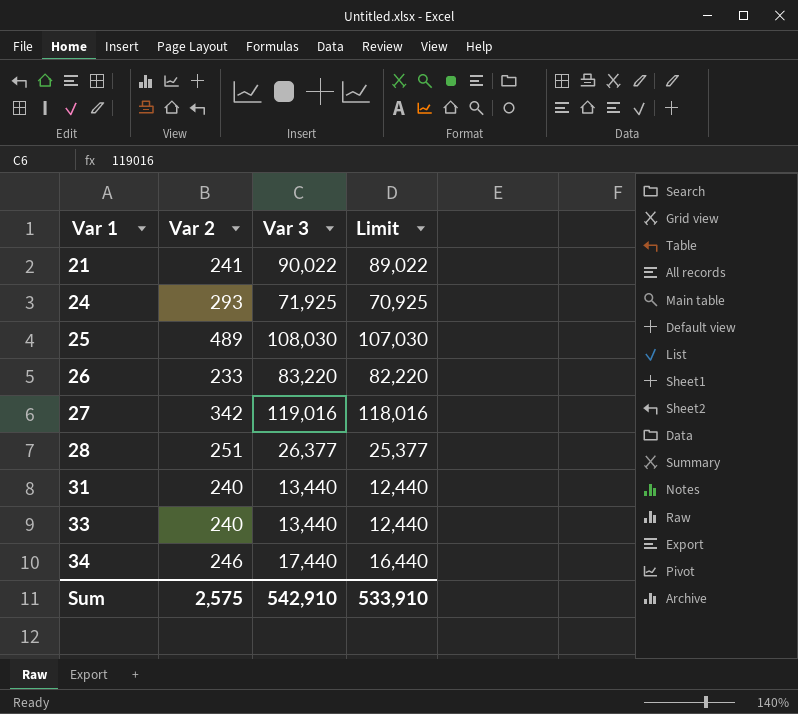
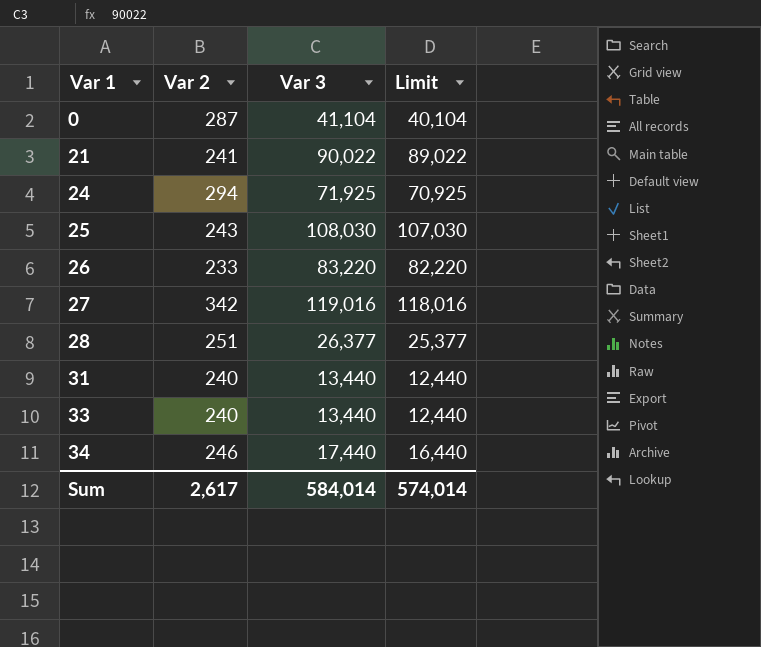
row 0: none -> 287 | 41,104 | 40,104
24 | Var 2: 293 -> 294
25 | Var 2: 489 -> 243
Sum | Var 2: 2,575 -> 2,617
Sum | Var 3: 542,910 -> 584,014
Sum | Limit: 533,910 -> 574,014

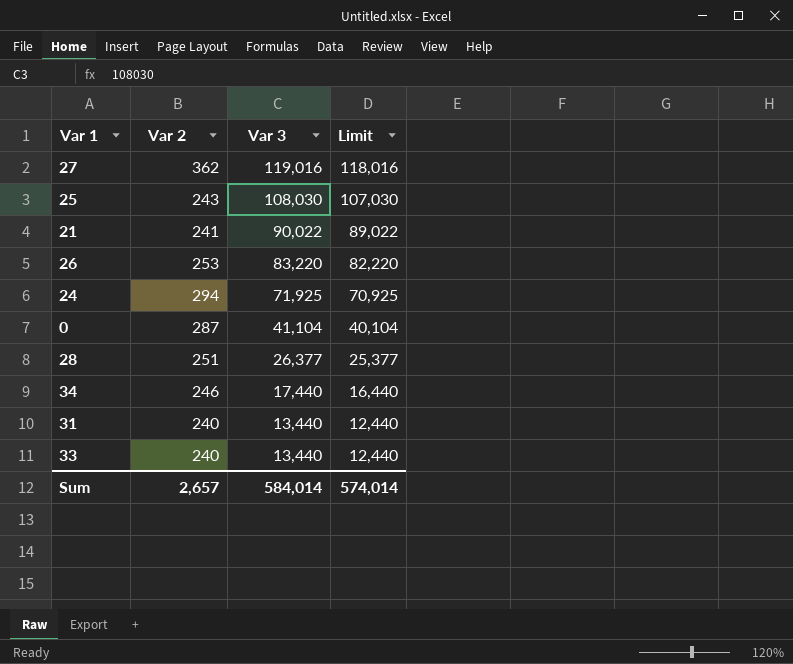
row order: Var 1 ascending -> Var 3 descending
27 | Var 2: 342 -> 362
26 | Var 2: 233 -> 253
Sum | Var 2: 2,617 -> 2,657

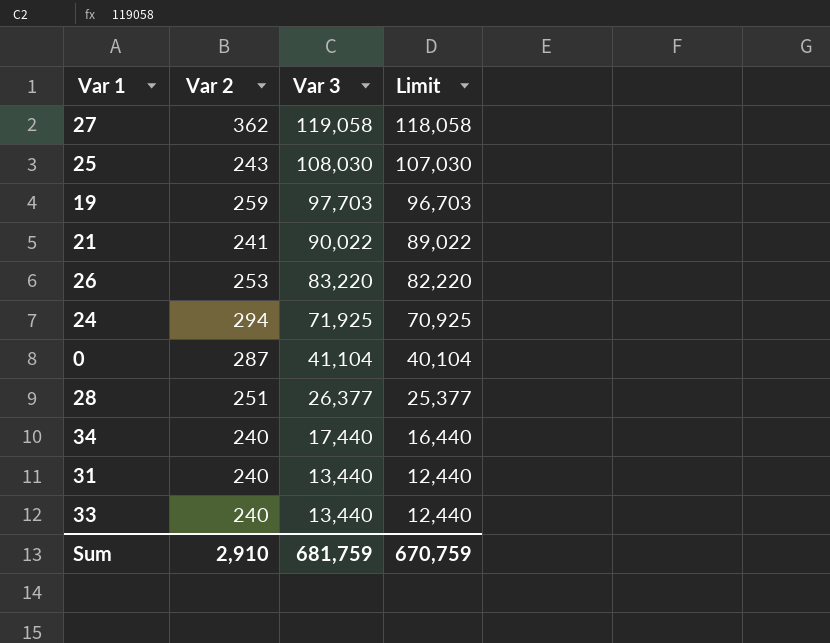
27 | Var 3: 119,016 -> 119,058
27 | Limit: 118,016 -> 118,058
row 19: none -> 259 | 97,703 | 96,703
34 | Var 2: 246 -> 240
Sum | Var 2: 2,657 -> 2,910
Sum | Var 3: 584,014 -> 681,759
Sum | Limit: 574,014 -> 670,759

